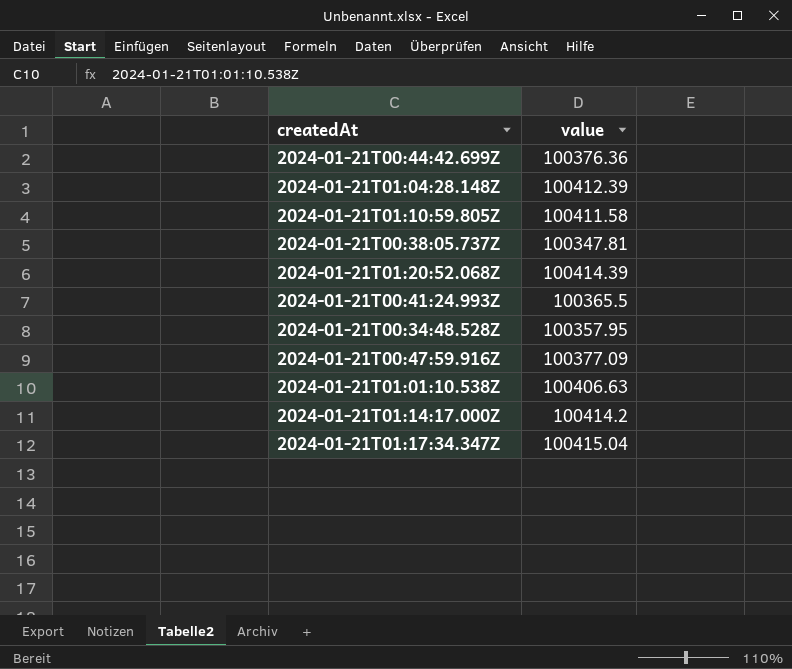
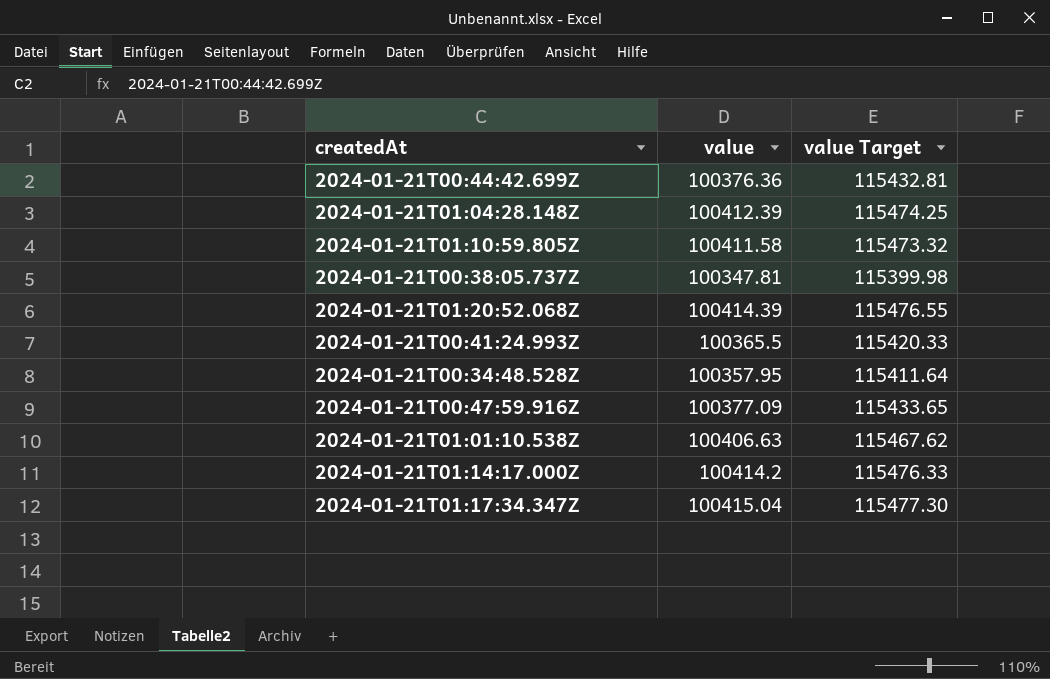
column value Target | formula: none -> [value] * 1.15

